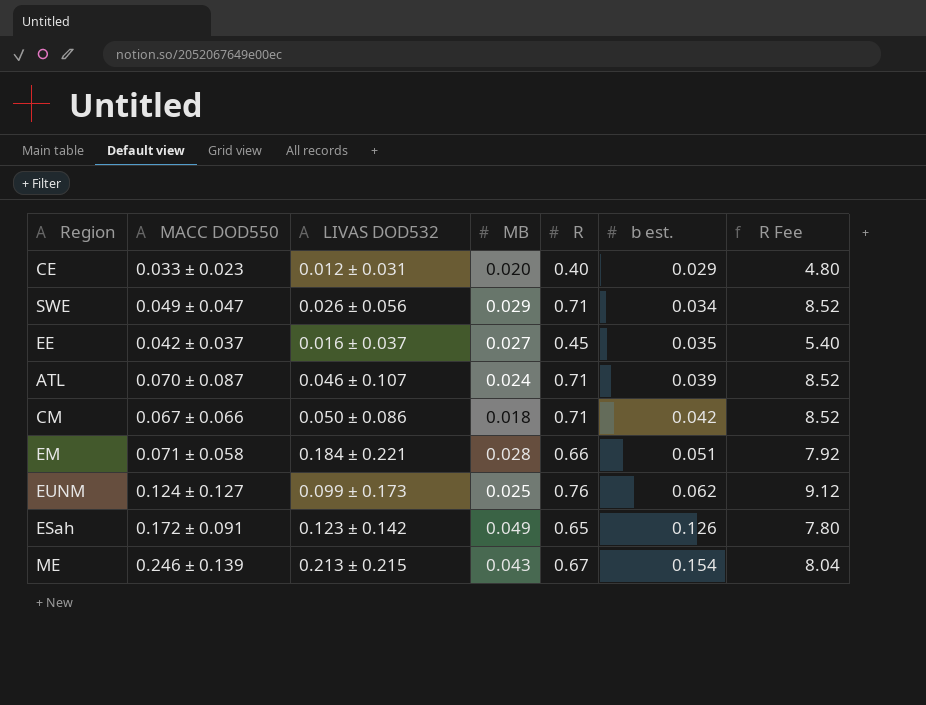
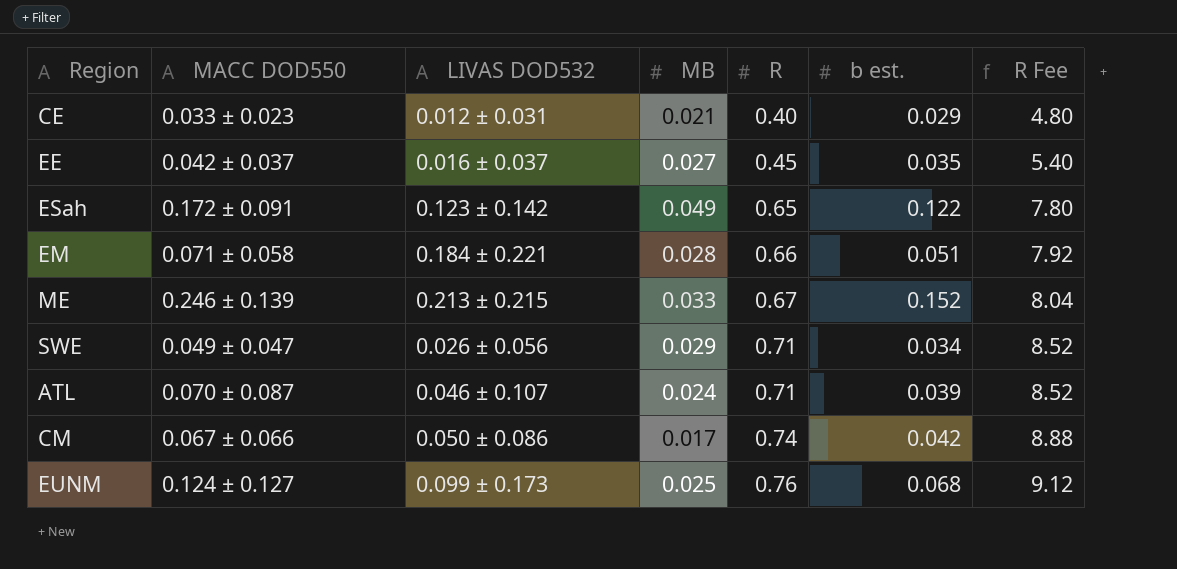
row order: b est. ascending -> R ascending
CE | MB: 0.020 -> 0.021
ESah | b est.: 0.126 -> 0.122
ME | MB: 0.043 -> 0.033
ME | b est.: 0.154 -> 0.152
CM | MB: 0.018 -> 0.017
CM | R: 0.71 -> 0.74
CM | R Fee: 8.52 -> 8.88
EUNM | b est.: 0.062 -> 0.068

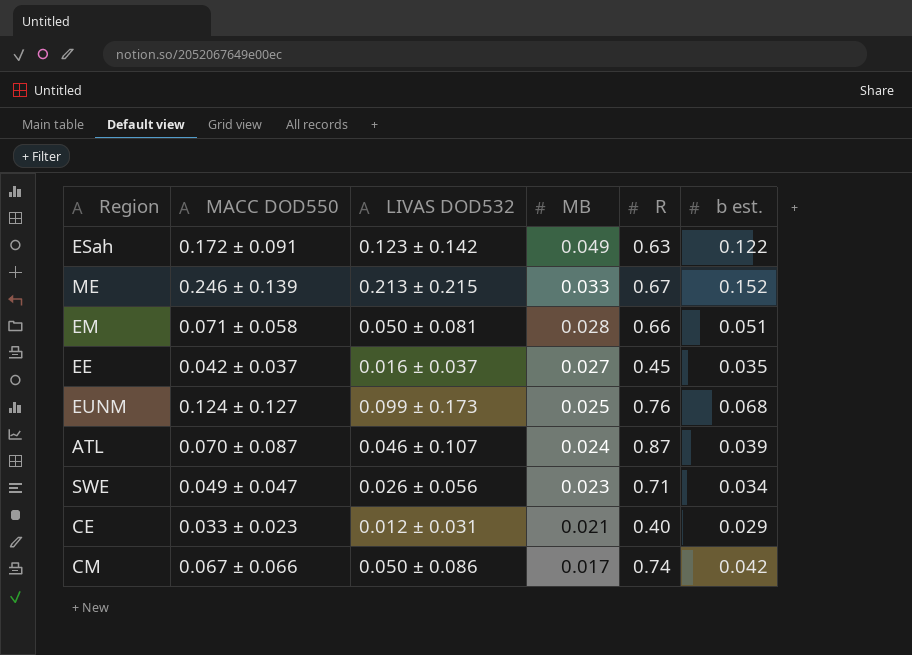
row order: R ascending -> MB descending
column R Fee | formula: [R] * 12 -> none
ESah | R: 0.65 -> 0.63
EM | LIVAS DOD532: 0.184 ± 0.221 -> 0.050 ± 0.081
ATL | R: 0.71 -> 0.87
SWE | MB: 0.029 -> 0.023

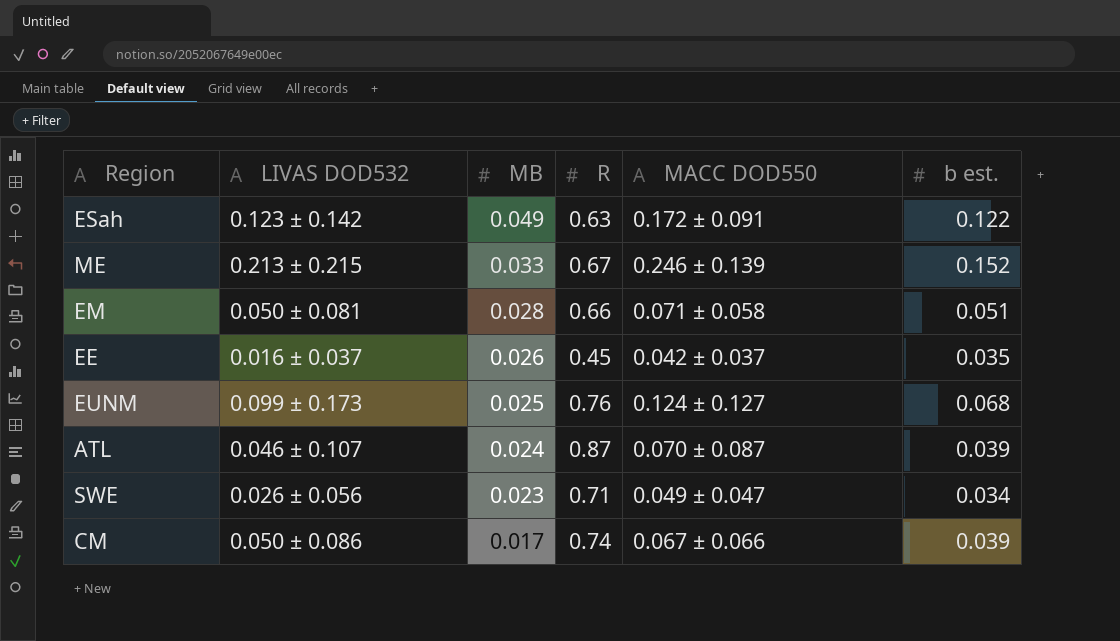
column MACC DOD550 | position: 2 -> 5
row CE: 0.033 ± 0.023 | 0.012 ± 0.031 | 0.021 | 0.40 | 0.029 -> none
EE | MB: 0.027 -> 0.026
CM | b est.: 0.042 -> 0.039

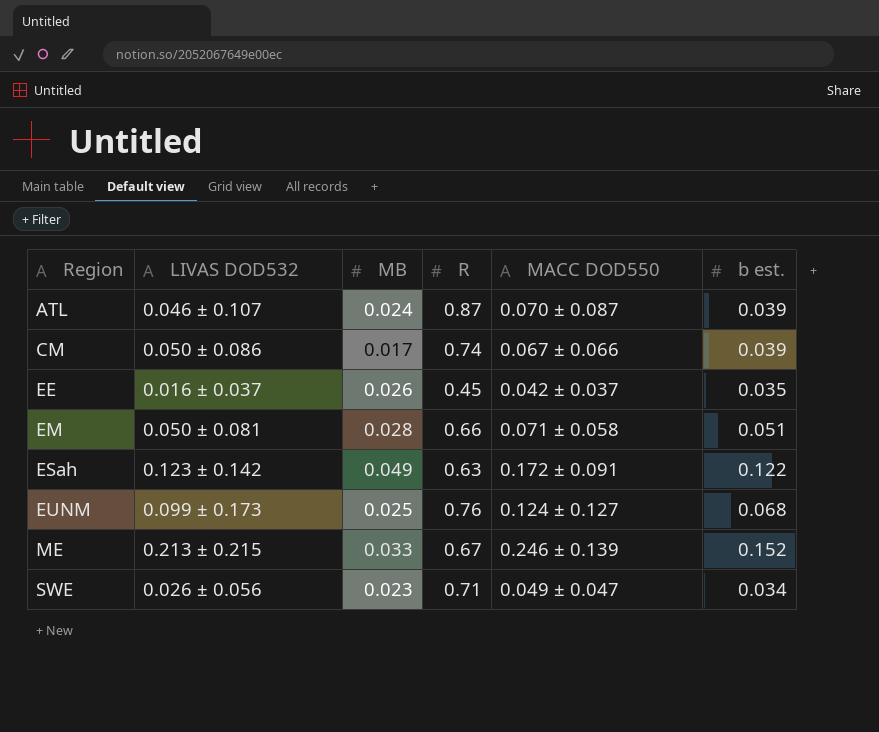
row order: MB descending -> Region ascending

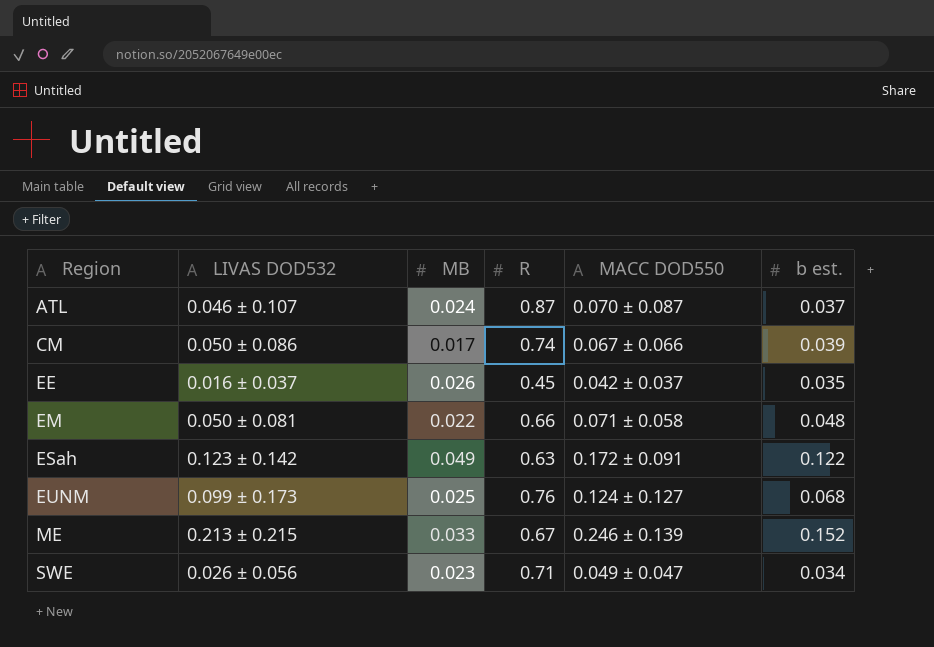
ATL | b est.: 0.039 -> 0.037
EM | MB: 0.028 -> 0.022
EM | b est.: 0.051 -> 0.048

